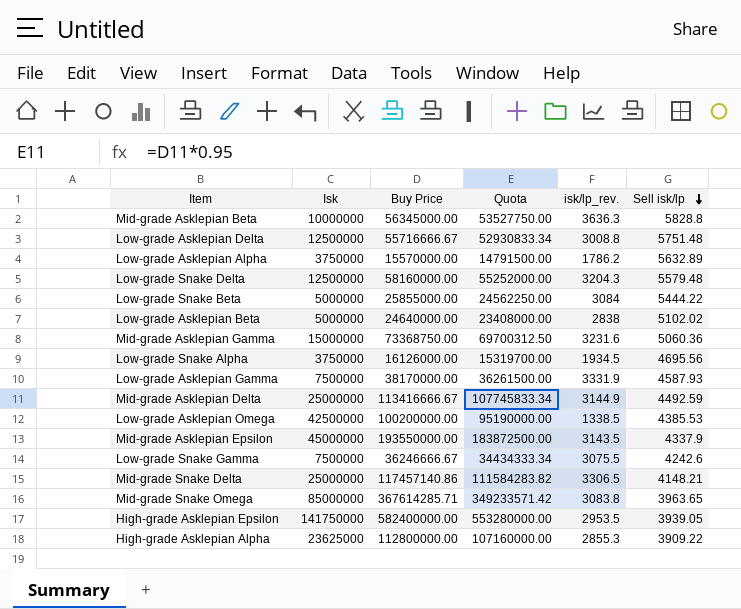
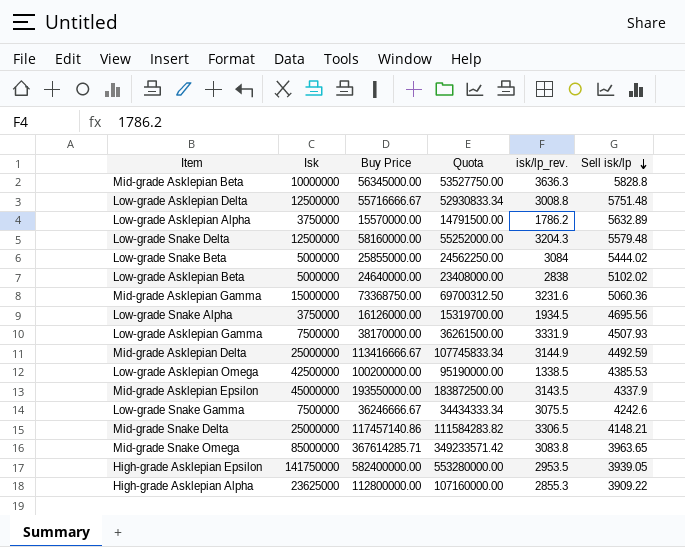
Low-grade Snake Beta | Sell isk/lp: 5444.22 -> 5444.02
Low-grade Asklepian Gamma | Sell isk/lp: 4587.93 -> 4507.93

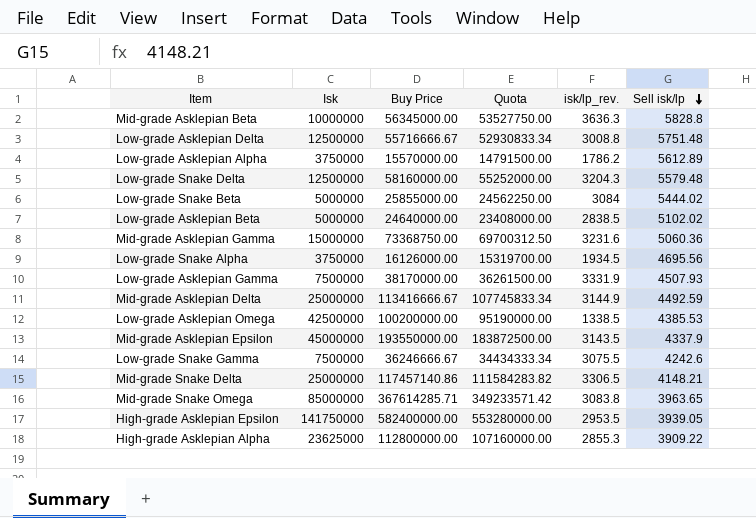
Low-grade Asklepian Alpha | Sell isk/lp: 5632.89 -> 5612.89
Low-grade Asklepian Beta | isk/lp_rev.: 2838 -> 2838.5

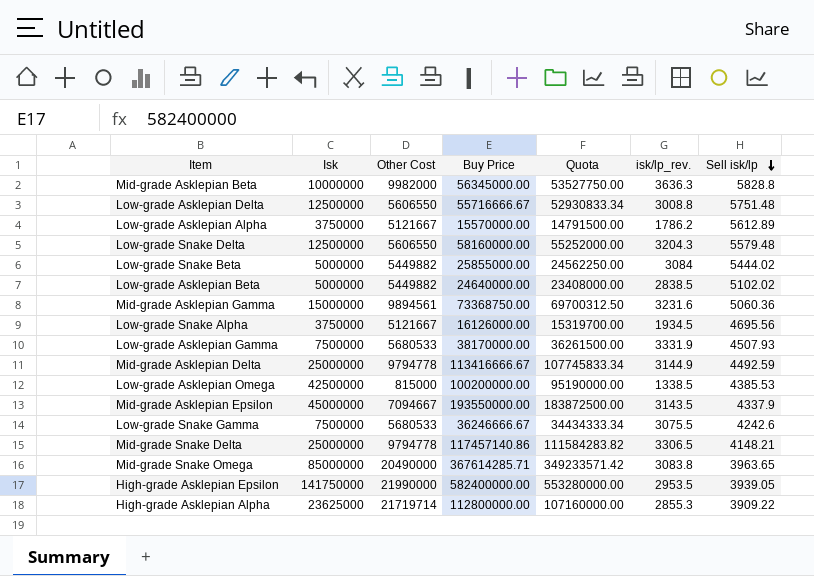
column Other Cost | position: none -> 3

